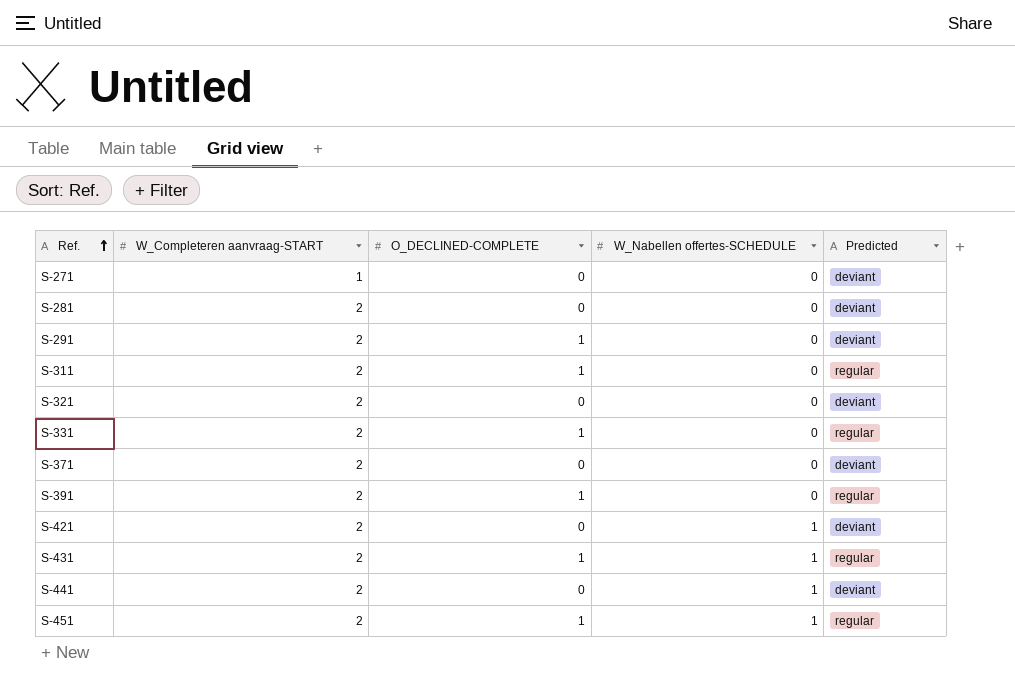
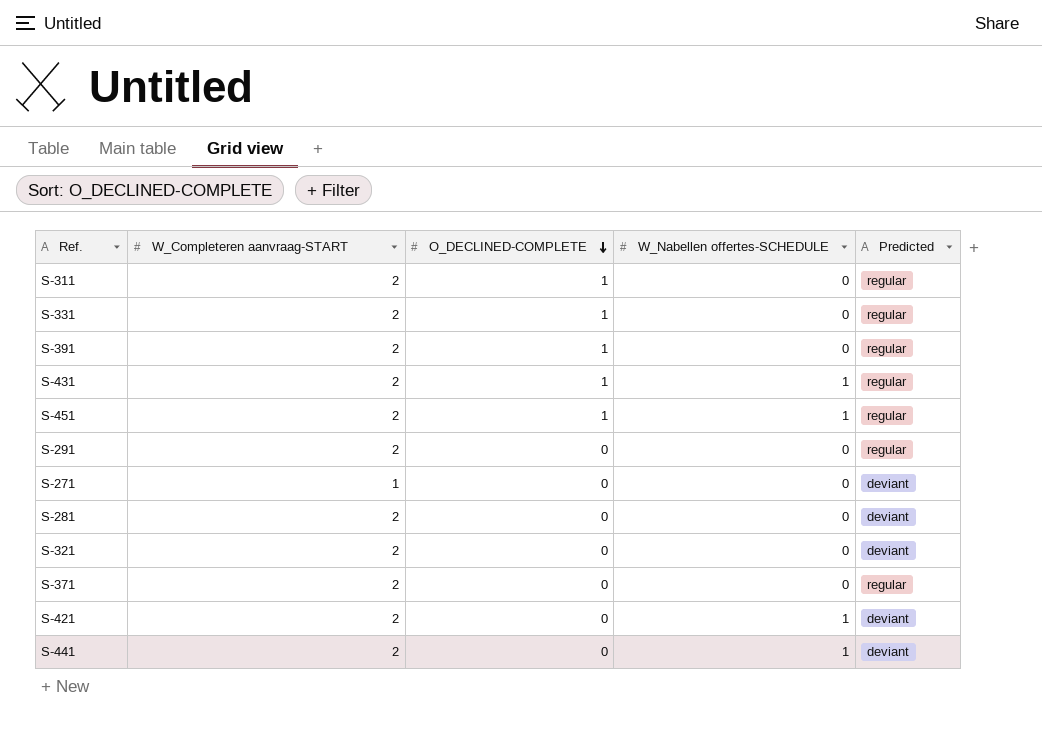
row order: Ref. ascending -> O_DECLINED-COMPLETE descending
S-291 | O_DECLINED-COMPLETE: 1 -> 0
S-291 | Predicted: deviant -> regular
S-371 | Predicted: deviant -> regular

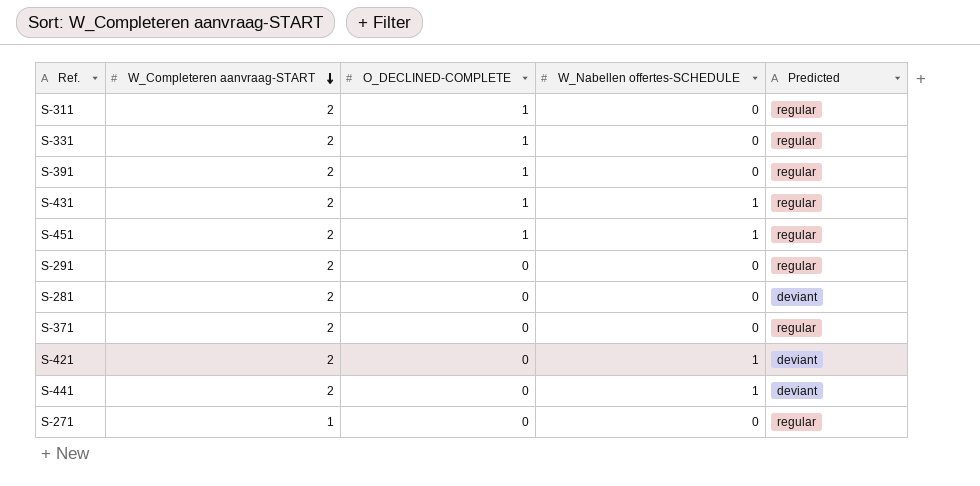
row order: O_DECLINED-COMPLETE descending -> W_Completeren aanvraag-START descending
row S-321: 2 | 0 | 0 | deviant -> none
S-271 | Predicted: deviant -> regular

